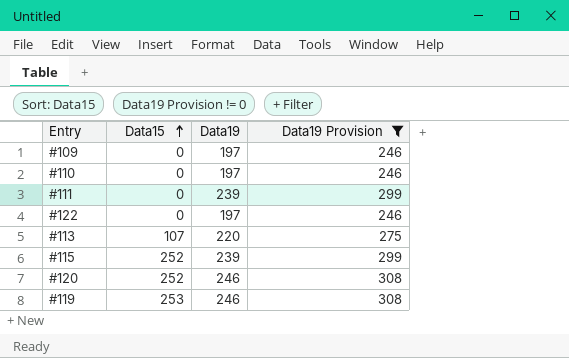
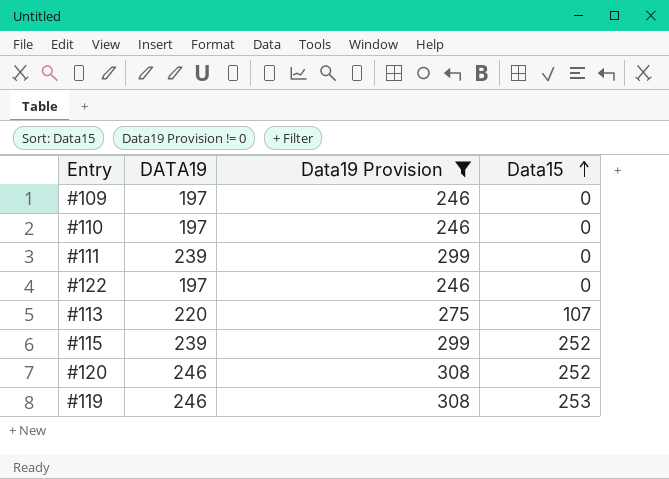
column name: Data19 -> DATA19
column Data15 | position: 2 -> 4

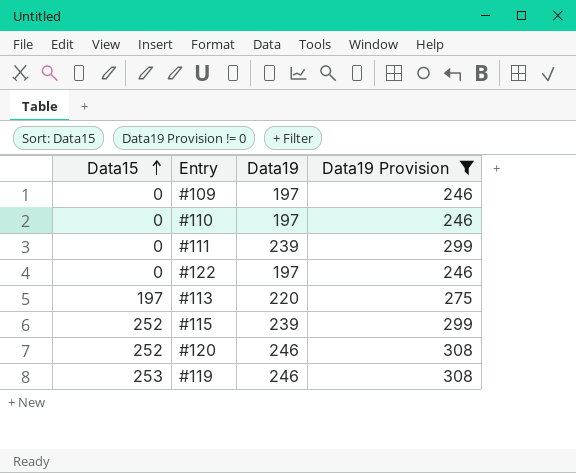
column Data15 | position: 4 -> 1
column name: DATA19 -> Data19
#113 | Data15: 107 -> 197

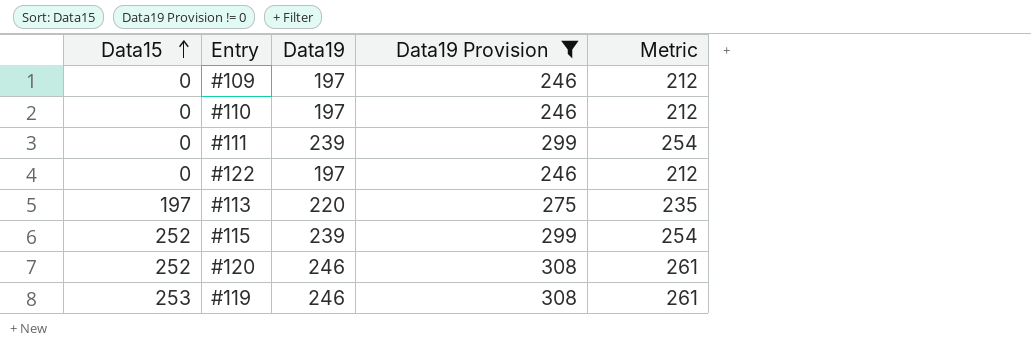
column Metric | formula: none -> [Data19] + 15

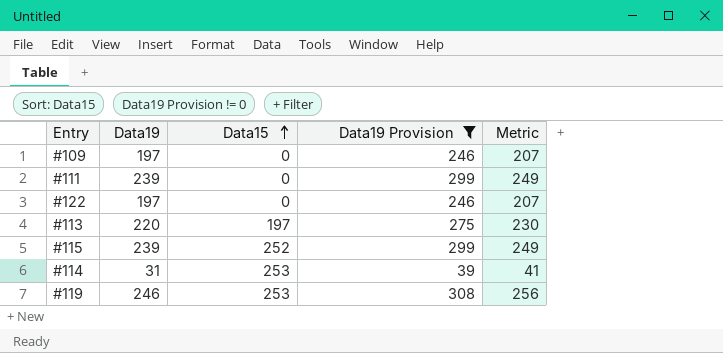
column Data15 | position: 1 -> 3
column Metric | formula: [Data19] + 15 -> [Data19] + 10
row #110: 0 | 197 | 246 | 212 -> none
row #120: 252 | 246 | 308 | 261 -> none
row #114: none -> 31 | 253 | 39 | 41

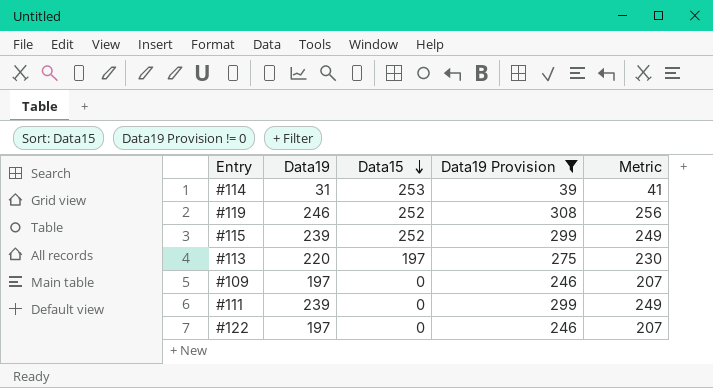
row order: Data15 ascending -> Data15 descending
#119 | Data15: 253 -> 252

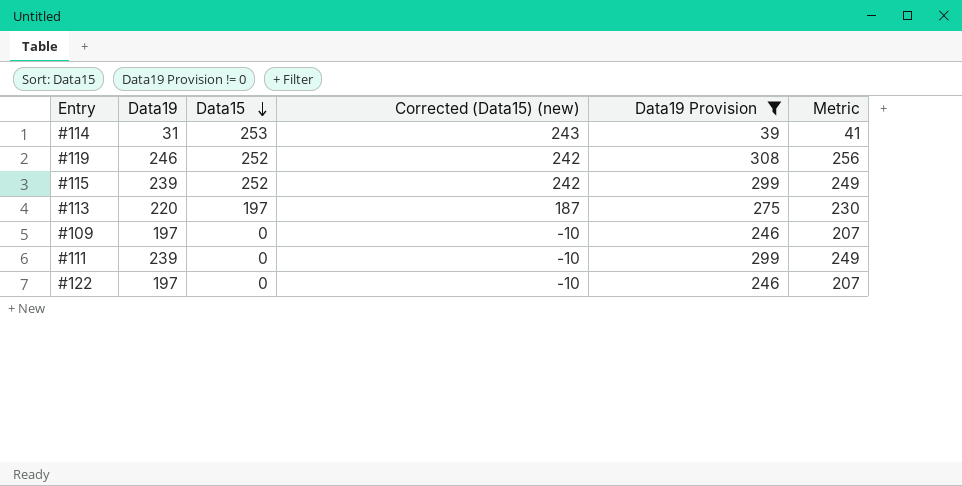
column Corrected (Data15) (new) | formula: none -> [Data15] - 10

